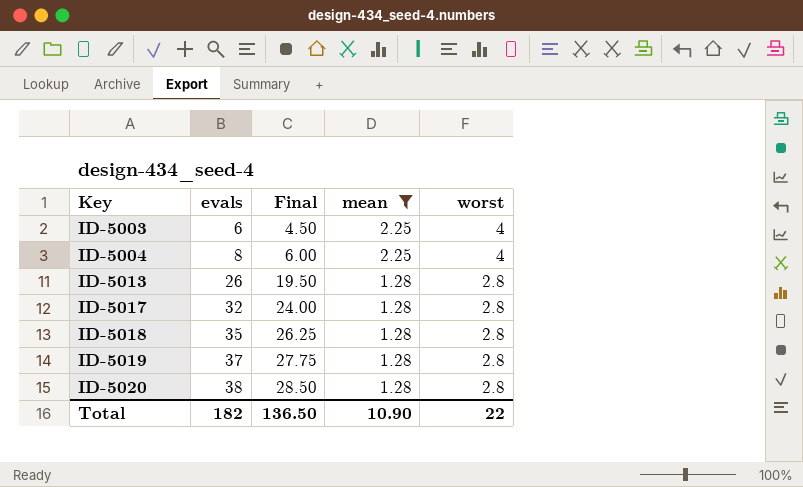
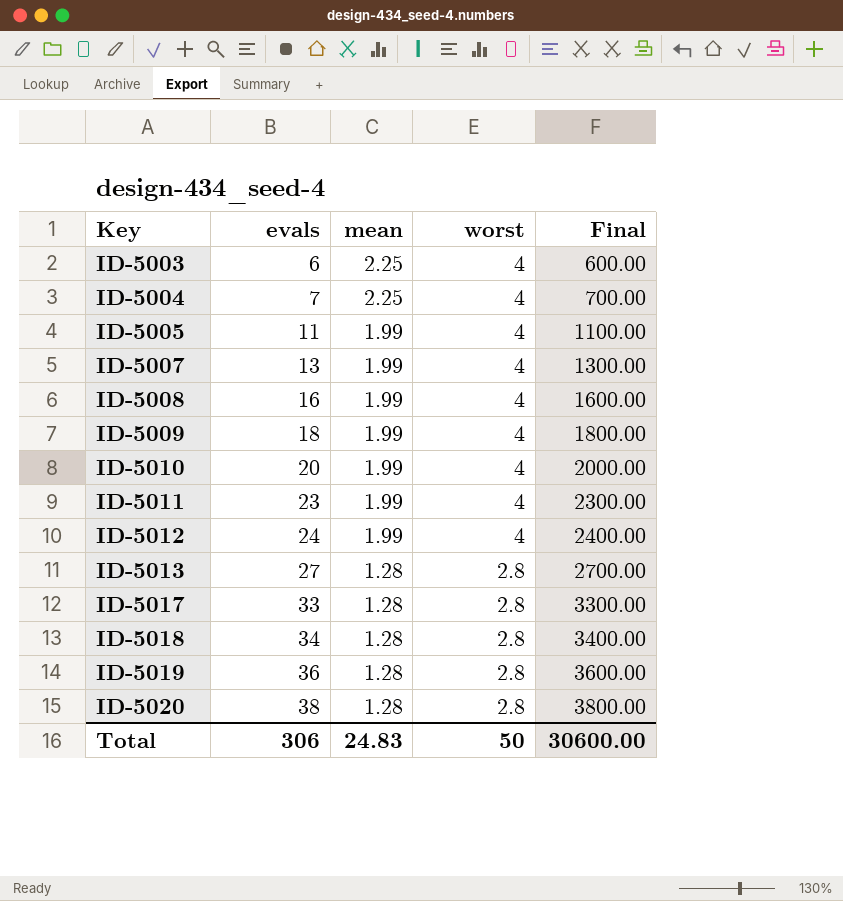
filter: mean != 1.99 -> none
column Final | formula: [evals] * 0.75 -> [evals] * 100
column Final | position: 3 -> 5
ID-5004 | evals: 8 -> 7
ID-5013 | evals: 26 -> 27
ID-5017 | evals: 32 -> 33
ID-5018 | evals: 35 -> 34
ID-5019 | evals: 37 -> 36
Total | evals: 182 -> 306
Total | mean: 10.90 -> 24.83
Total | worst: 22 -> 50
Total | Final: 136.50 -> 30600.00

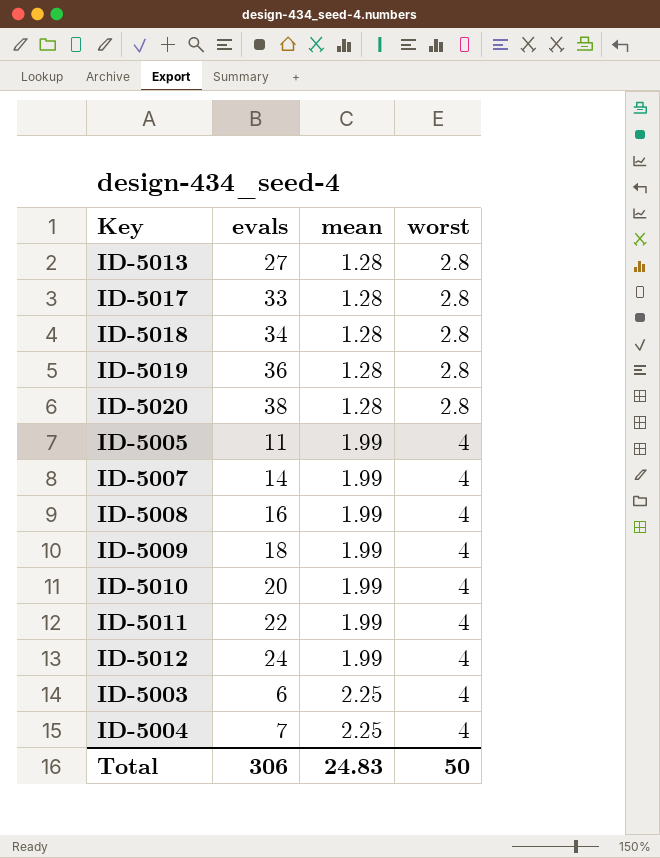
row order: Key ascending -> mean ascending
column Final | formula: [evals] * 100 -> none
ID-5007 | evals: 13 -> 14
ID-5011 | evals: 23 -> 22

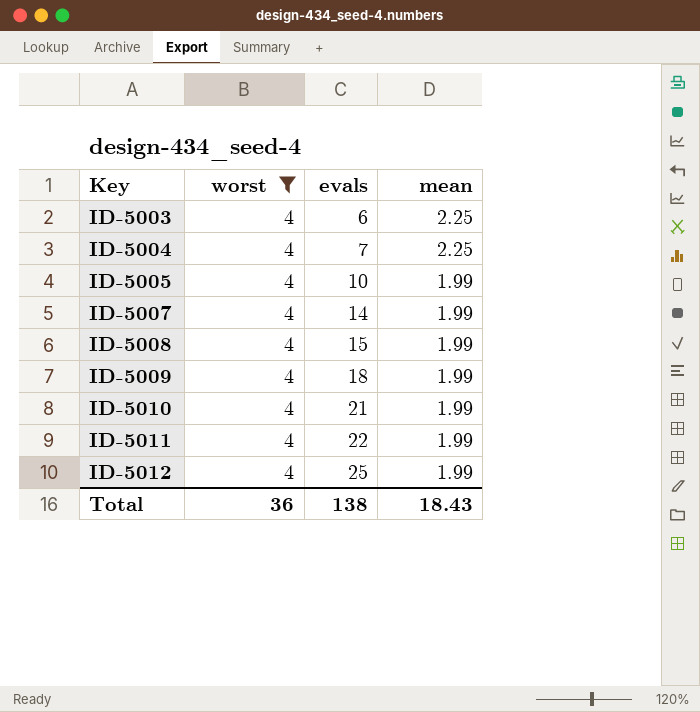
filter: none -> worst = 4
row order: mean ascending -> Key ascending
column worst | position: 4 -> 2
ID-5005 | evals: 11 -> 10
ID-5008 | evals: 16 -> 15
ID-5010 | evals: 20 -> 21
ID-5012 | evals: 24 -> 25
Total | worst: 50 -> 36
Total | evals: 306 -> 138
Total | mean: 24.83 -> 18.43

